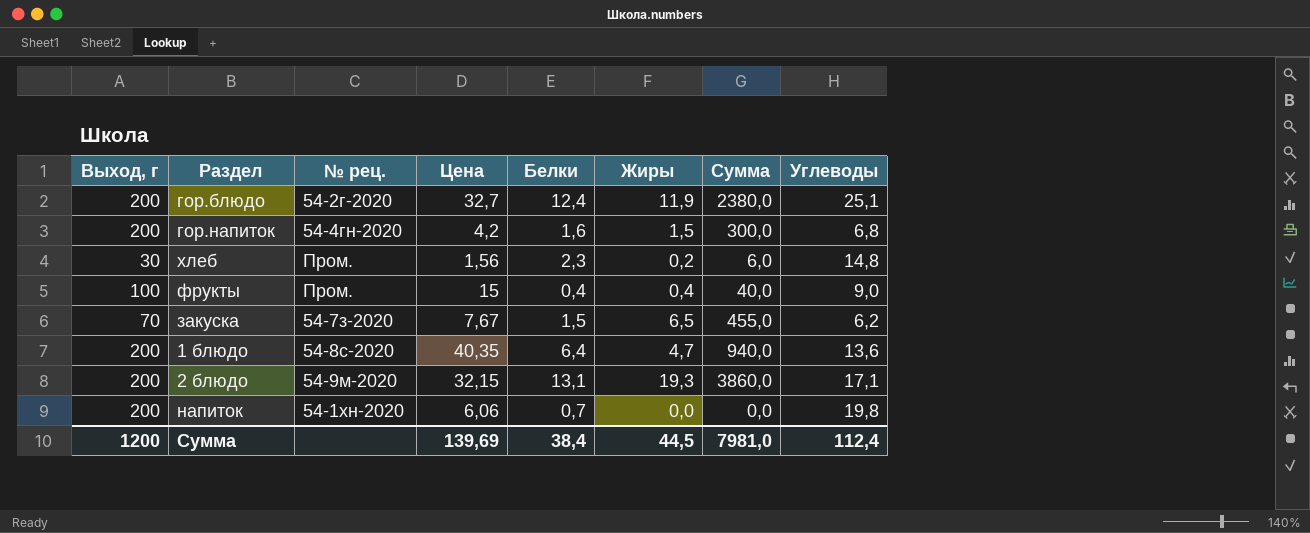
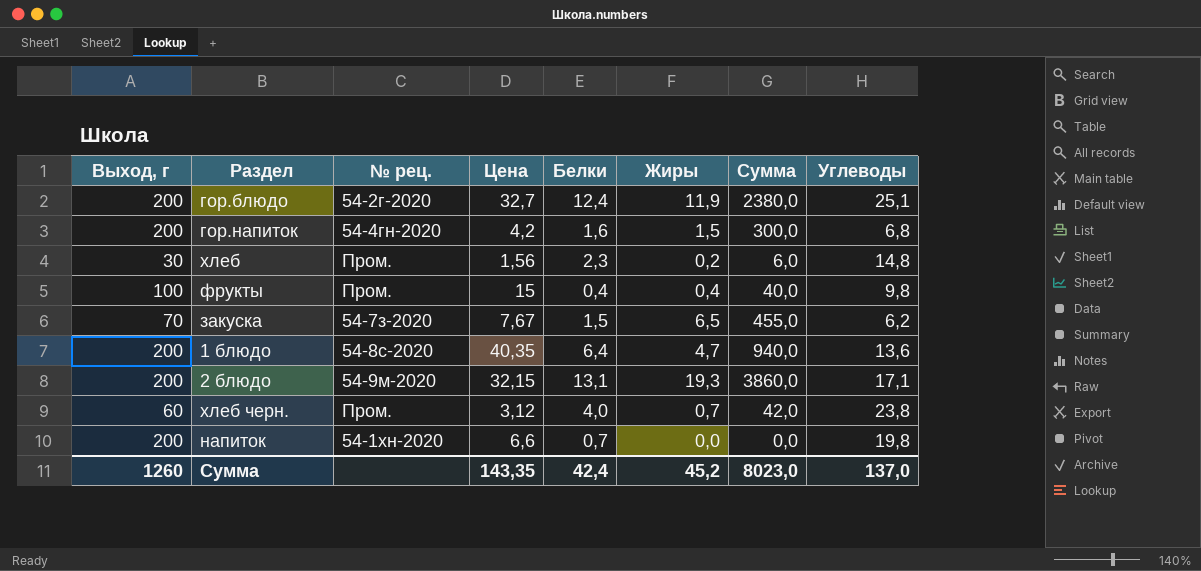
фрукты | Углеводы: 9,0 -> 9,8
row хлеб черн.: none -> 60 | Пром. | 3,12 | 4,0 | 0,7 | 42,0 | 23,8
напиток | Цена: 6,06 -> 6,6
Сумма | Выход, г: 1200 -> 1260
Сумма | Цена: 139,69 -> 143,35
Сумма | Белки: 38,4 -> 42,4
Сумма | Жиры: 44,5 -> 45,2
Сумма | Сумма: 7981,0 -> 8023,0
Сумма | Углеводы: 112,4 -> 137,0

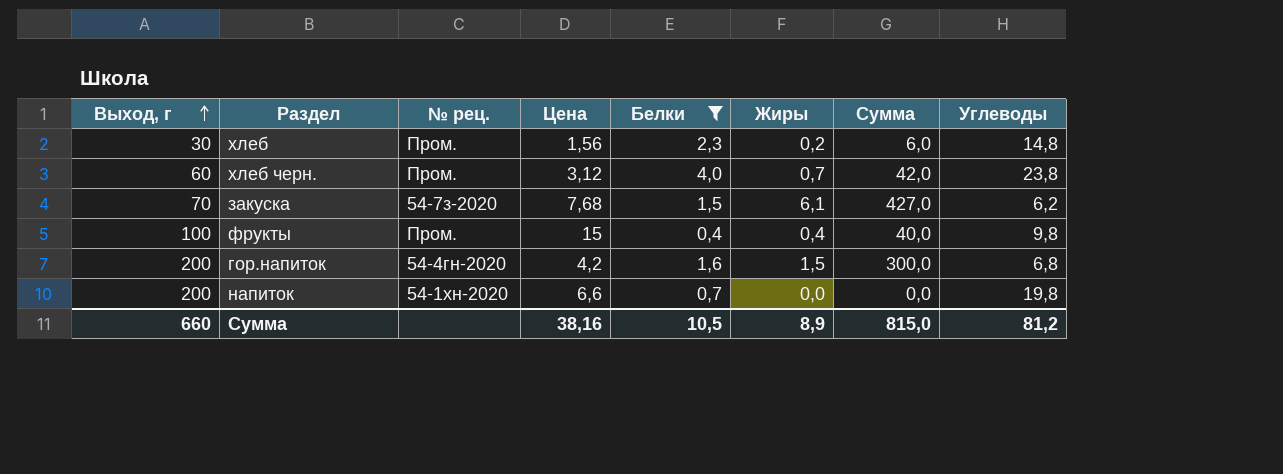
filter: none -> Белки <= 4,0
row order: none -> Выход, г ascending
закуска | Цена: 7,67 -> 7,68
закуска | Жиры: 6,5 -> 6,1
закуска | Сумма: 455,0 -> 427,0
Сумма | Выход, г: 1260 -> 660
Сумма | Цена: 143,35 -> 38,16
Сумма | Белки: 42,4 -> 10,5
Сумма | Жиры: 45,2 -> 8,9
Сумма | Сумма: 8023,0 -> 815,0
Сумма | Углеводы: 137,0 -> 81,2

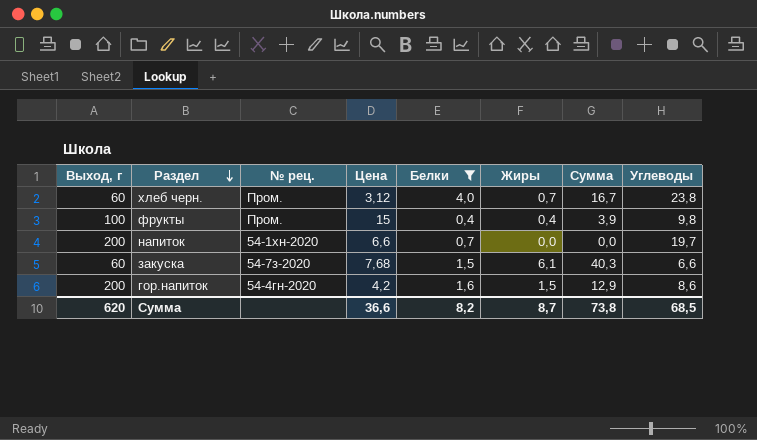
row order: Выход, г ascending -> Раздел descending
column Сумма | formula: [Выход, г] * [Жиры] -> [Жиры] * [Углеводы]
row хлеб: 30 | Пром. | 1,56 | 2,3 | 0,2 | 6,0 | 14,8 -> none
напиток | Углеводы: 19,8 -> 19,7
закуска | Выход, г: 70 -> 60
закуска | Углеводы: 6,2 -> 6,6
гор.напиток | Углеводы: 6,8 -> 8,6
Сумма | Выход, г: 660 -> 620
Сумма | Цена: 38,16 -> 36,6
Сумма | Белки: 10,5 -> 8,2
Сумма | Жиры: 8,9 -> 8,7
Сумма | Сумма: 815,0 -> 73,8
Сумма | Углеводы: 81,2 -> 68,5

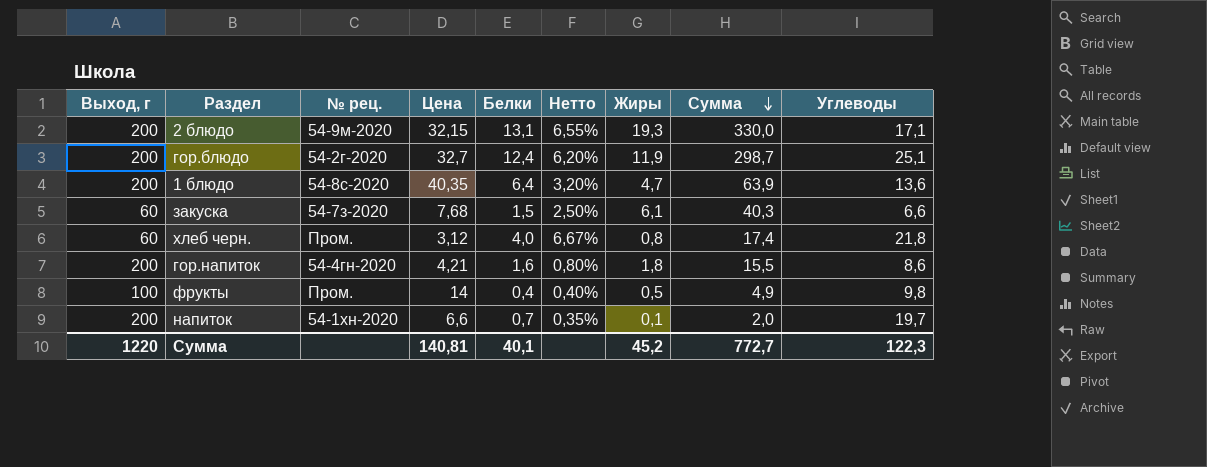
filter: Белки <= 4,0 -> none
row order: Раздел descending -> Сумма descending
column Нетто | formula: none -> [Белки] / [Выход, г]
хлеб черн. | Жиры: 0,7 -> 0,8
хлеб черн. | Сумма: 16,7 -> 17,4
хлеб черн. | Углеводы: 23,8 -> 21,8
гор.напиток | Цена: 4,2 -> 4,21
гор.напиток | Жиры: 1,5 -> 1,8
гор.напиток | Сумма: 12,9 -> 15,5
фрукты | Цена: 15 -> 14
фрукты | Жиры: 0,4 -> 0,5
фрукты | Сумма: 3,9 -> 4,9
напиток | Жиры: 0,0 -> 0,1
напиток | Сумма: 0,0 -> 2,0
Сумма | Выход, г: 620 -> 1220
Сумма | Цена: 36,6 -> 140,81
Сумма | Белки: 8,2 -> 40,1
Сумма | Жиры: 8,7 -> 45,2
Сумма | Сумма: 73,8 -> 772,7
Сумма | Углеводы: 68,5 -> 122,3

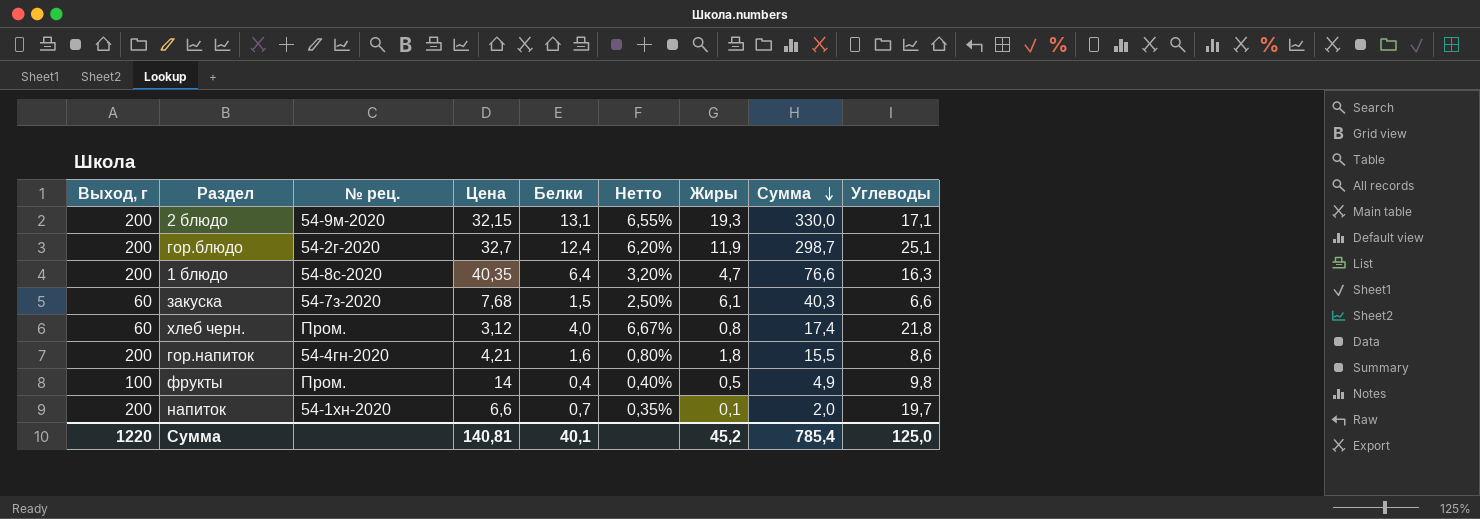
1 блюдо | Сумма: 63,9 -> 76,6
1 блюдо | Углеводы: 13,6 -> 16,3
Сумма | Сумма: 772,7 -> 785,4
Сумма | Углеводы: 122,3 -> 125,0

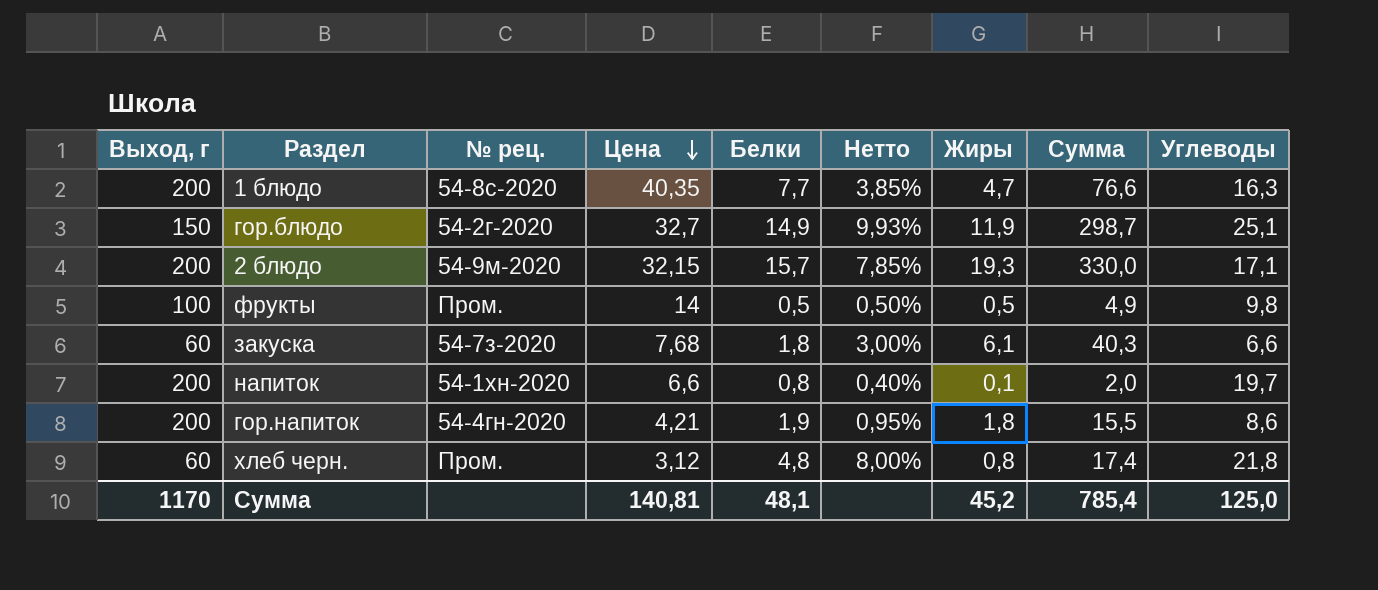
row order: Сумма descending -> Цена descending
1 блюдо | Белки: 6,4 -> 7,7
1 блюдо | Нетто: 3,20% -> 3,85%
гор.блюдо | Выход, г: 200 -> 150
гор.блюдо | Белки: 12,4 -> 14,9
гор.блюдо | Нетто: 6,20% -> 9,93%
2 блюдо | Белки: 13,1 -> 15,7
2 блюдо | Нетто: 6,55% -> 7,85%
фрукты | Белки: 0,4 -> 0,5
фрукты | Нетто: 0,40% -> 0,50%
закуска | Белки: 1,5 -> 1,8
закуска | Нетто: 2,50% -> 3,00%
напиток | Белки: 0,7 -> 0,8
напиток | Нетто: 0,35% -> 0,40%
гор.напиток | Белки: 1,6 -> 1,9
гор.напиток | Нетто: 0,80% -> 0,95%
хлеб черн. | Белки: 4,0 -> 4,8
хлеб черн. | Нетто: 6,67% -> 8,00%
Сумма | Выход, г: 1220 -> 1170
Сумма | Белки: 40,1 -> 48,1

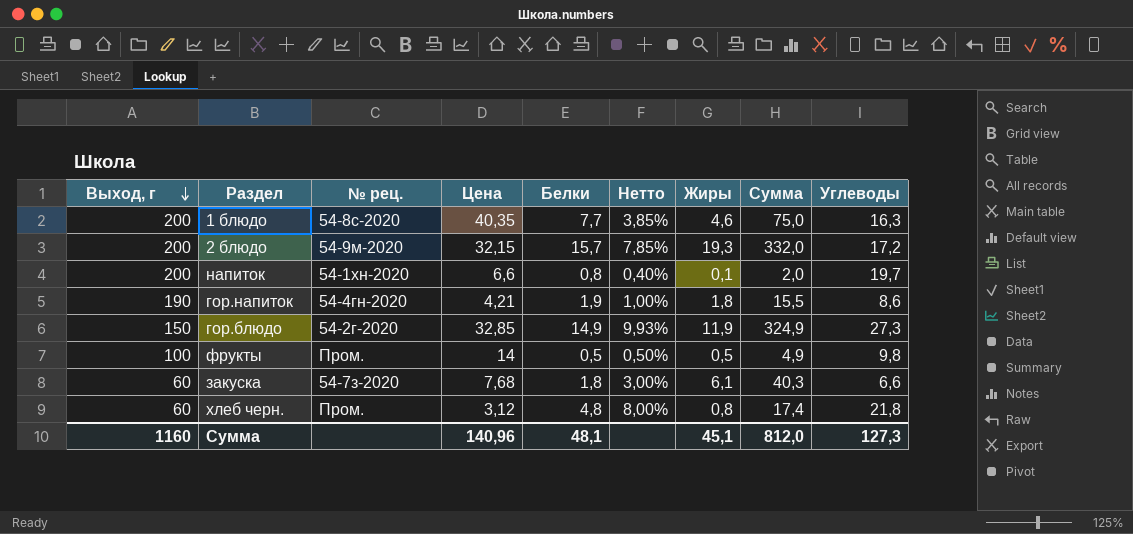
row order: Цена descending -> Выход, г descending
1 блюдо | Жиры: 4,7 -> 4,6
1 блюдо | Сумма: 76,6 -> 75,0
2 блюдо | Сумма: 330,0 -> 332,0
2 блюдо | Углеводы: 17,1 -> 17,2
гор.напиток | Выход, г: 200 -> 190
гор.напиток | Нетто: 0,95% -> 1,00%
гор.блюдо | Цена: 32,7 -> 32,85
гор.блюдо | Сумма: 298,7 -> 324,9
гор.блюдо | Углеводы: 25,1 -> 27,3
Сумма | Выход, г: 1170 -> 1160
Сумма | Цена: 140,81 -> 140,96
Сумма | Жиры: 45,2 -> 45,1
Сумма | Сумма: 785,4 -> 812,0
Сумма | Углеводы: 125,0 -> 127,3

